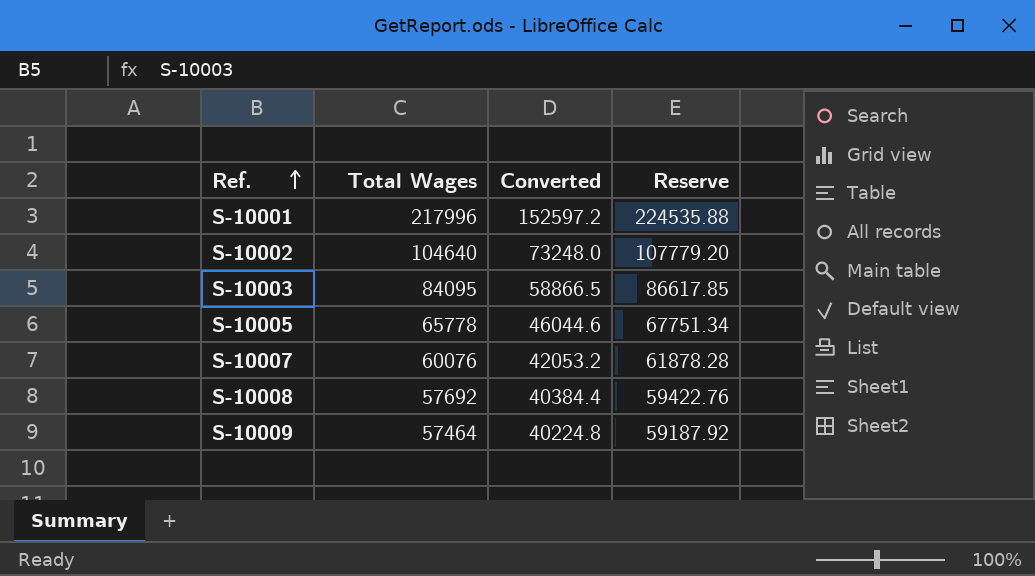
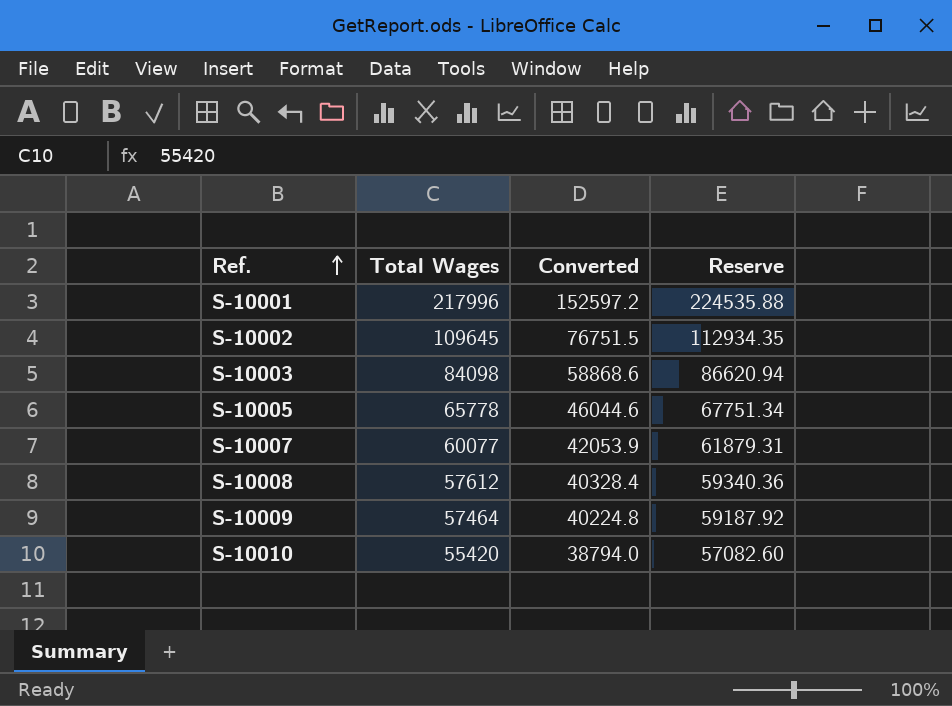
S-10002 | Total Wages: 104640 -> 109645
S-10002 | Converted: 73248.0 -> 76751.5
S-10002 | Reserve: 107779.20 -> 112934.35
S-10003 | Total Wages: 84095 -> 84098
S-10003 | Converted: 58866.5 -> 58868.6
S-10003 | Reserve: 86617.85 -> 86620.94
S-10007 | Total Wages: 60076 -> 60077
S-10007 | Converted: 42053.2 -> 42053.9
S-10007 | Reserve: 61878.28 -> 61879.31
S-10008 | Total Wages: 57692 -> 57612
S-10008 | Converted: 40384.4 -> 40328.4
S-10008 | Reserve: 59422.76 -> 59340.36
row S-10010: none -> 55420 | 38794.0 | 57082.60

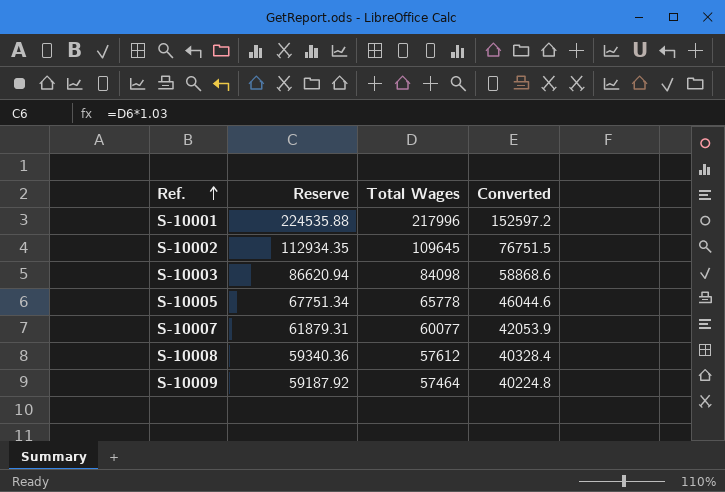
column Reserve | position: 4 -> 2
row S-10010: 55420 | 38794.0 | 57082.60 -> none

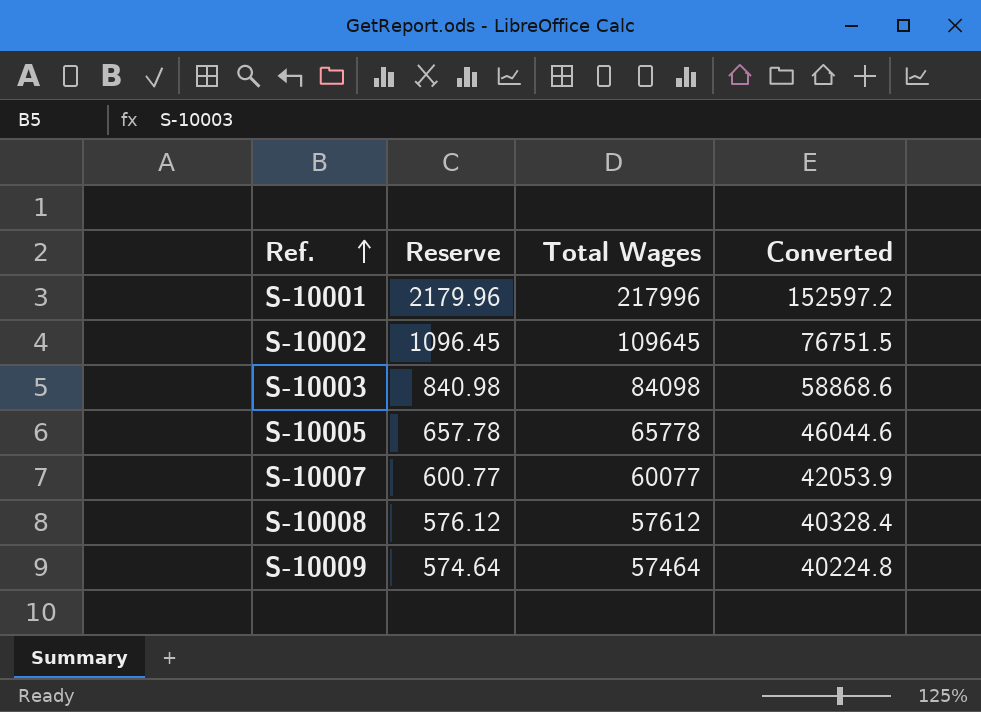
column Reserve | formula: [Total Wages] * 1.03 -> [Total Wages] * 0.01

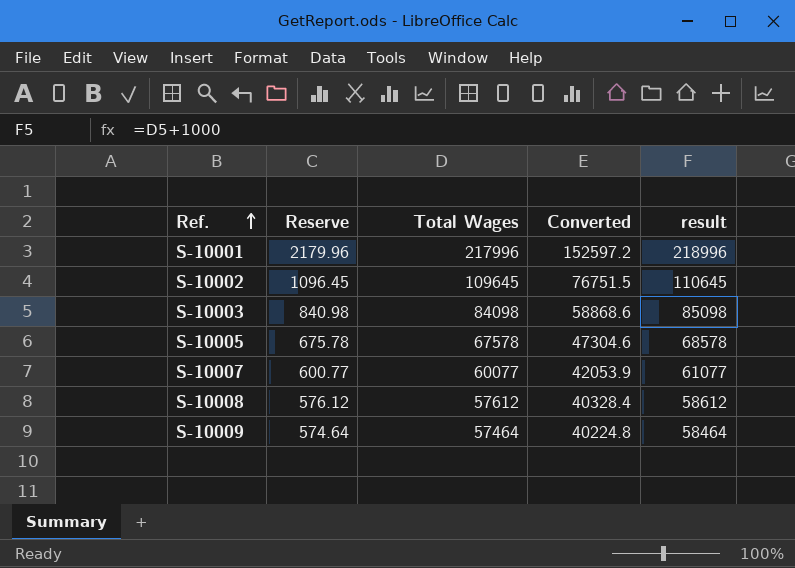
column result | formula: none -> [Total Wages] + 1000
S-10005 | Reserve: 657.78 -> 675.78
S-10005 | Total Wages: 65778 -> 67578
S-10005 | Converted: 46044.6 -> 47304.6

